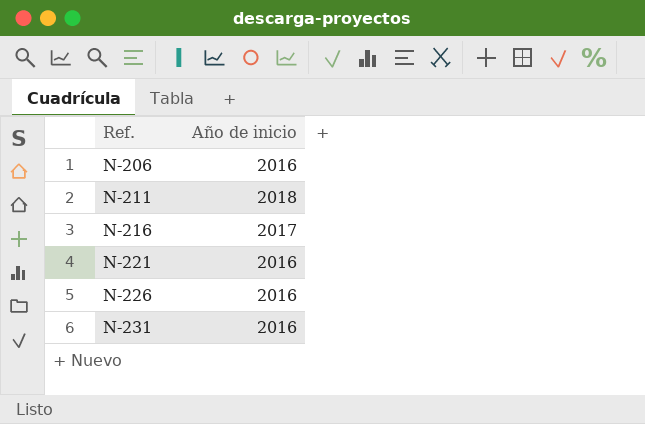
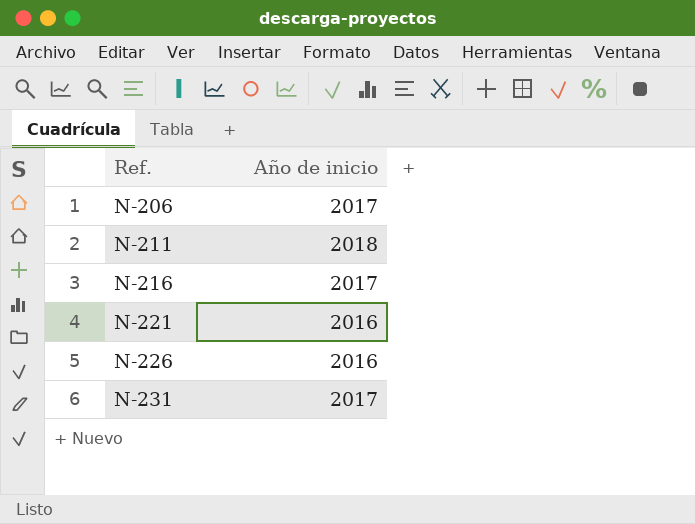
N-206 | Año de inicio: 2016 -> 2017
N-231 | Año de inicio: 2016 -> 2017

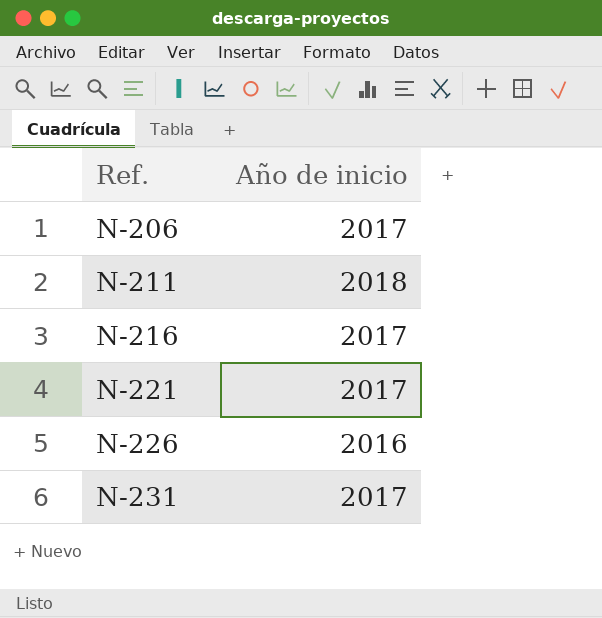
N-221 | Año de inicio: 2016 -> 2017

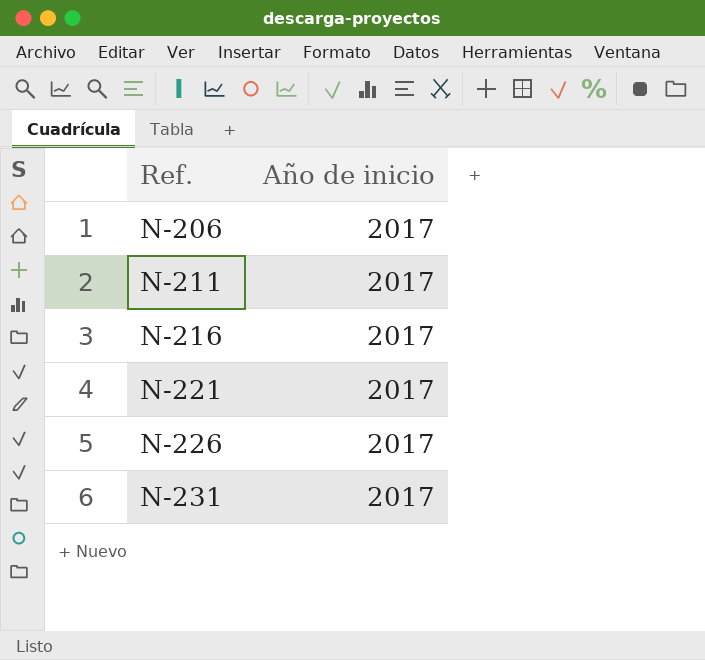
N-211 | Año de inicio: 2018 -> 2017
N-226 | Año de inicio: 2016 -> 2017

